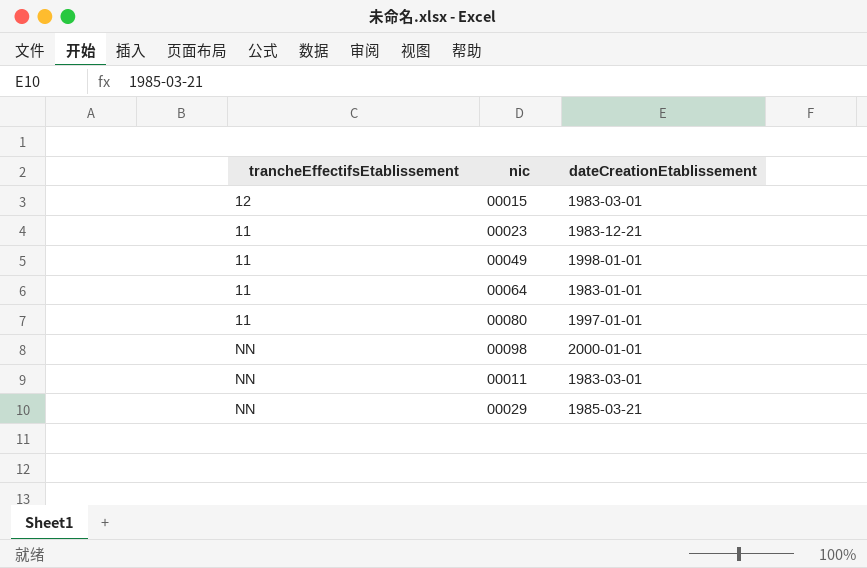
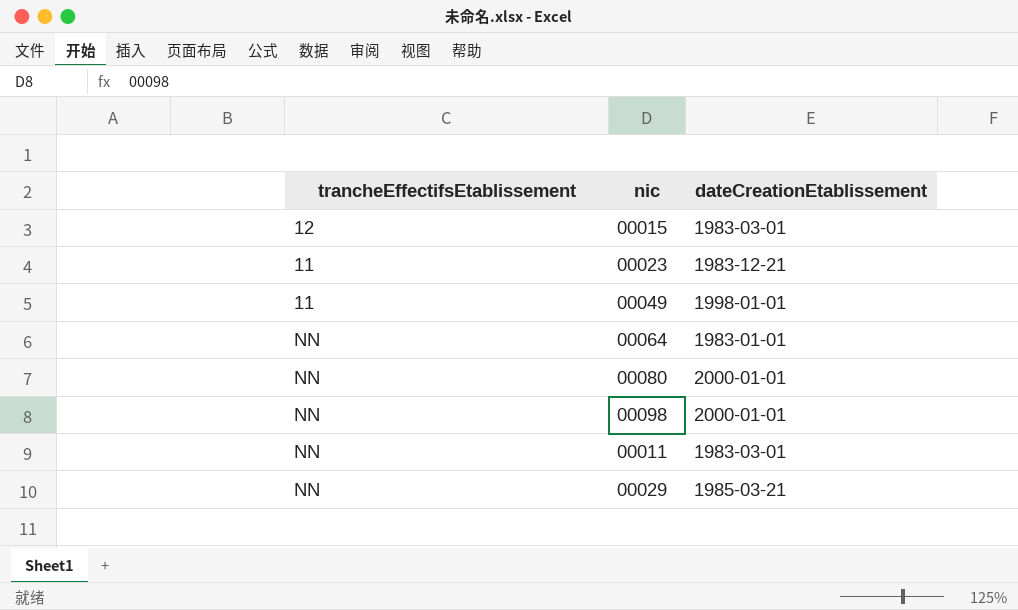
00064 | trancheEffectifsEtablissement: 11 -> NN
00080 | trancheEffectifsEtablissement: 11 -> NN
00080 | dateCreationEtablissement: 1997-01-01 -> 2000-01-01

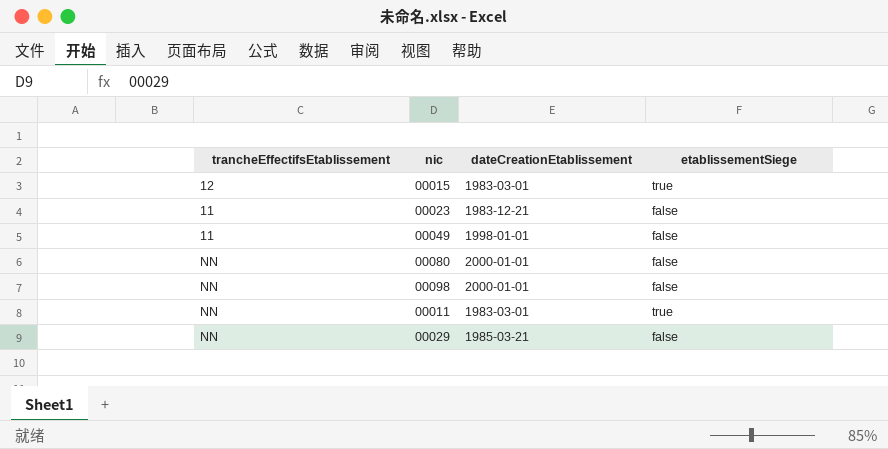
column etablissementSiege | position: none -> 4
row 00064: NN | 1983-01-01 -> none

